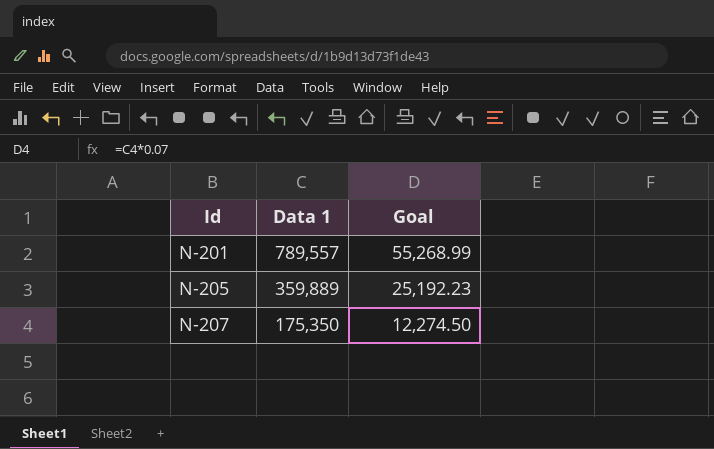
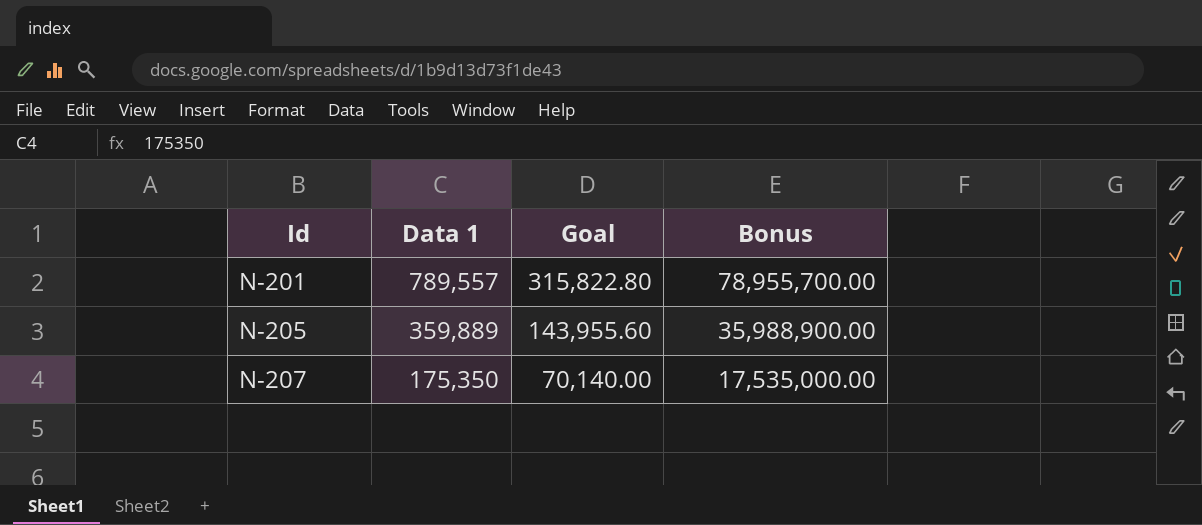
column Goal | formula: [Data 1] * 0.07 -> [Data 1] * 0.4
column Bonus | formula: none -> [Data 1] * 100

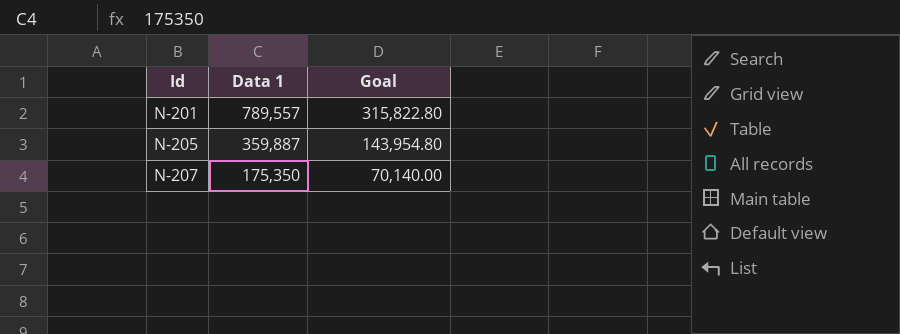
column Bonus | formula: [Data 1] * 100 -> none
N-205 | Data 1: 359,889 -> 359,887
N-205 | Goal: 143,955.60 -> 143,954.80

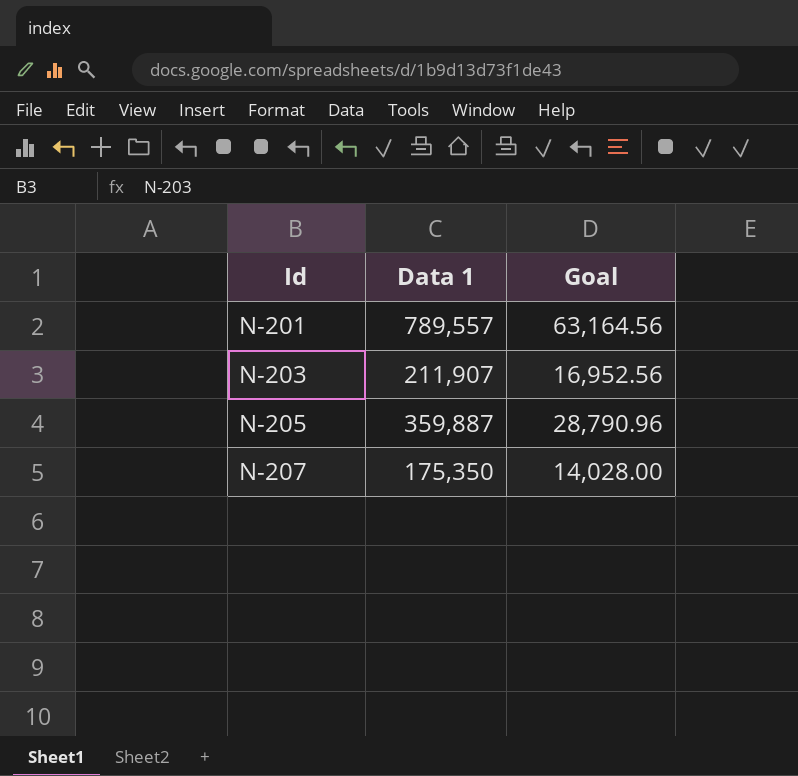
column Goal | formula: [Data 1] * 0.4 -> [Data 1] * 0.08
row N-203: none -> 211,907 | 16,952.56

